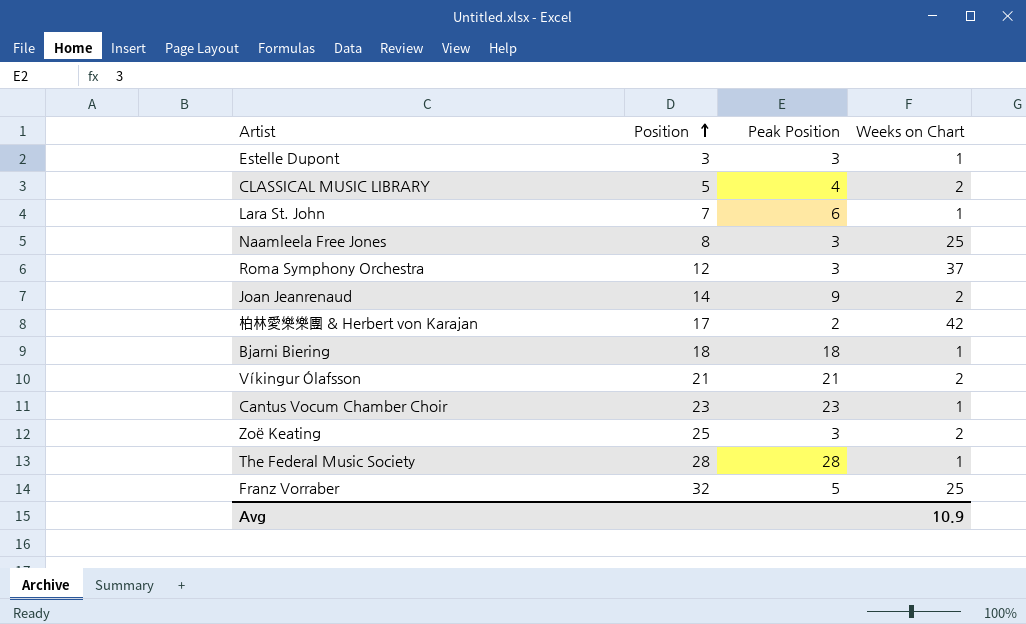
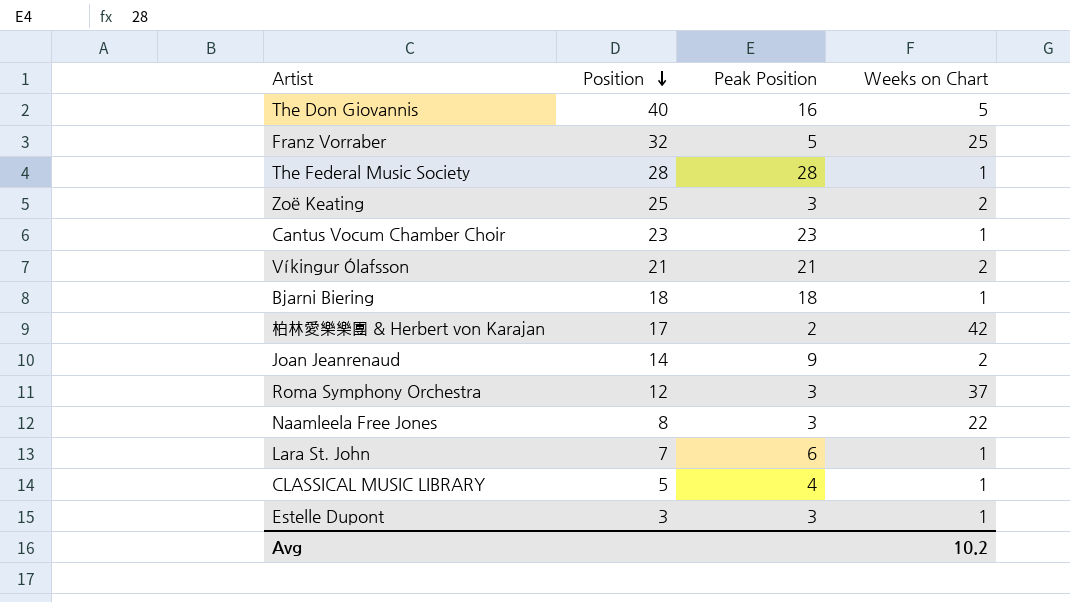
row order: Position ascending -> Position descending
row The Don Giovannis: none -> 40 | 16 | 5
Naamleela Free Jones | Weeks on Chart: 25 -> 22
CLASSICAL MUSIC LIBRARY | Weeks on Chart: 2 -> 1
Avg | Weeks on Chart: 10.9 -> 10.2

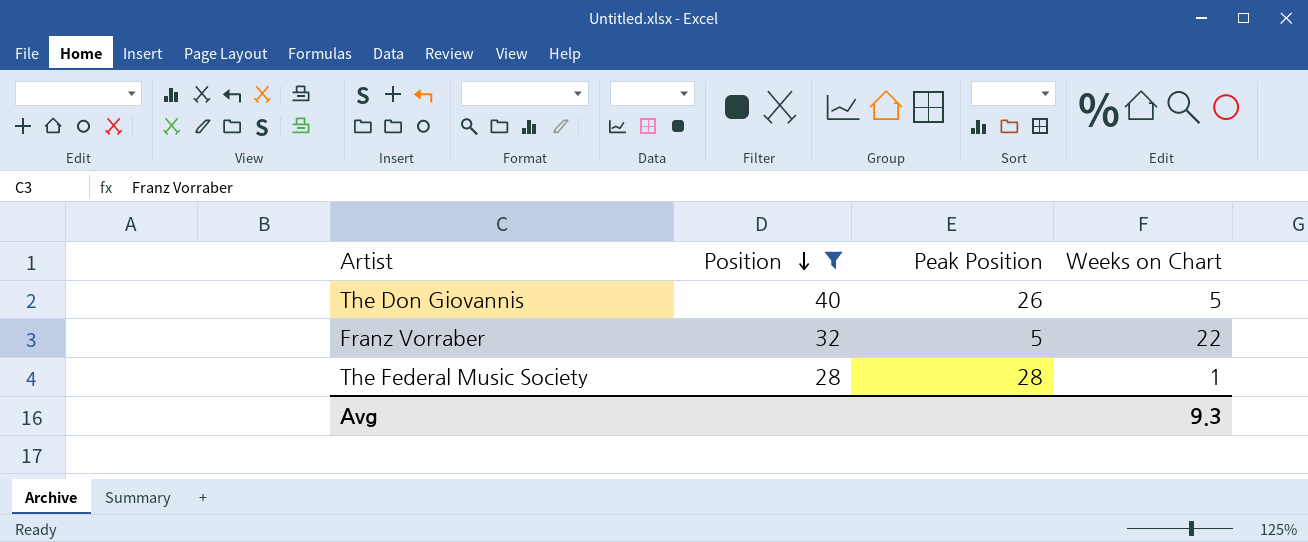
filter: none -> Position >= 28
The Don Giovannis | Peak Position: 16 -> 26
Franz Vorraber | Weeks on Chart: 25 -> 22
Avg | Weeks on Chart: 10.2 -> 9.3

